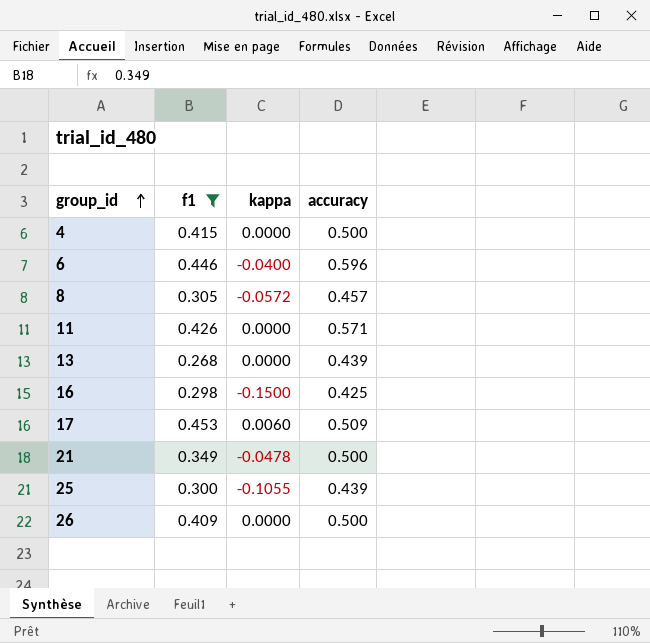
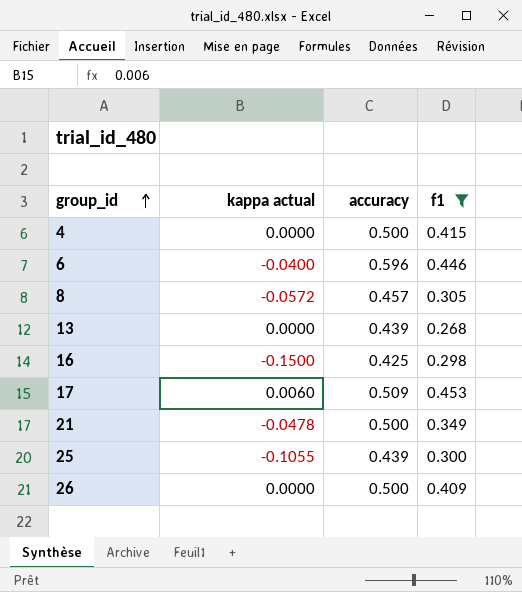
column name: kappa -> kappa actual
column f1 | position: 2 -> 4
row 11: 0.426 | 0.0000 | 0.571 -> none

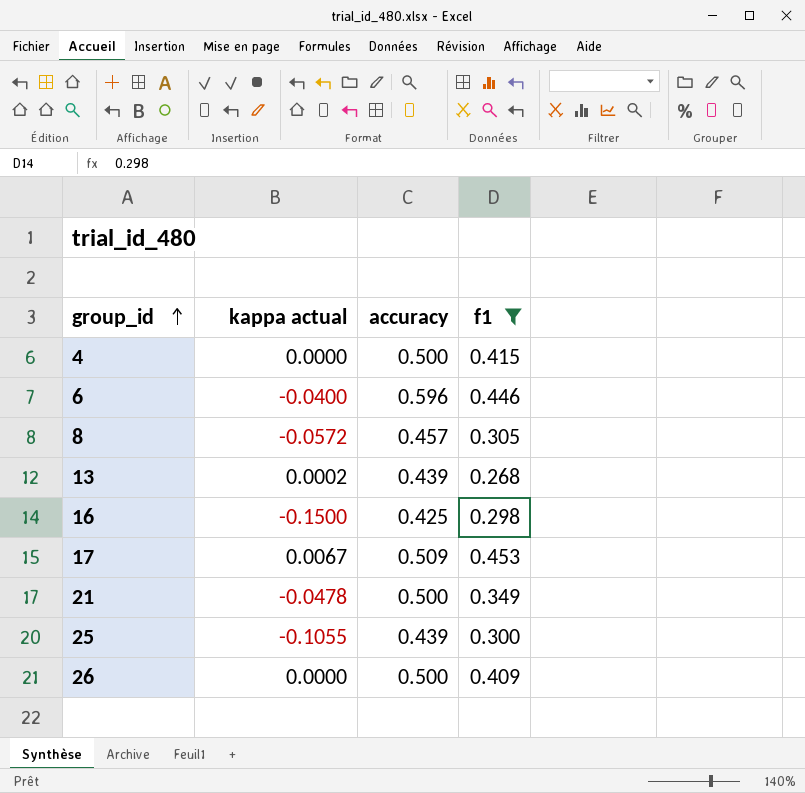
13 | kappa actual: 0.0000 -> 0.0002
17 | kappa actual: 0.0060 -> 0.0067

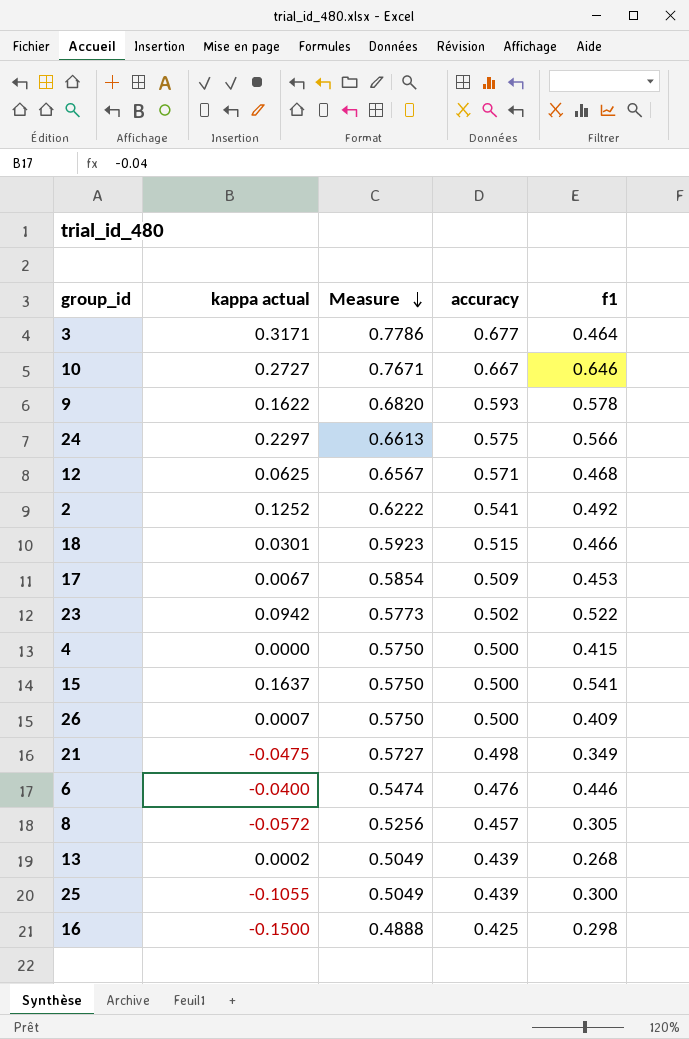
filter: f1 <= 0.453 -> none
row order: group_id ascending -> Measure descending
column Measure | formula: none -> [accuracy] * 1.15
26 | kappa actual: 0.0000 -> 0.0007
21 | kappa actual: -0.0478 -> -0.0475
21 | accuracy: 0.500 -> 0.498
6 | accuracy: 0.596 -> 0.476

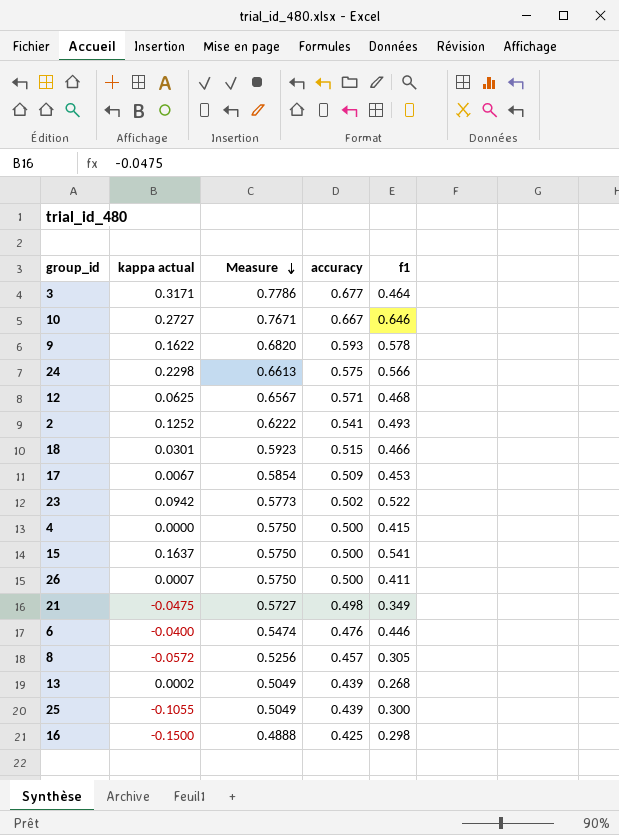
24 | kappa actual: 0.2297 -> 0.2298
2 | f1: 0.492 -> 0.493
26 | f1: 0.409 -> 0.411

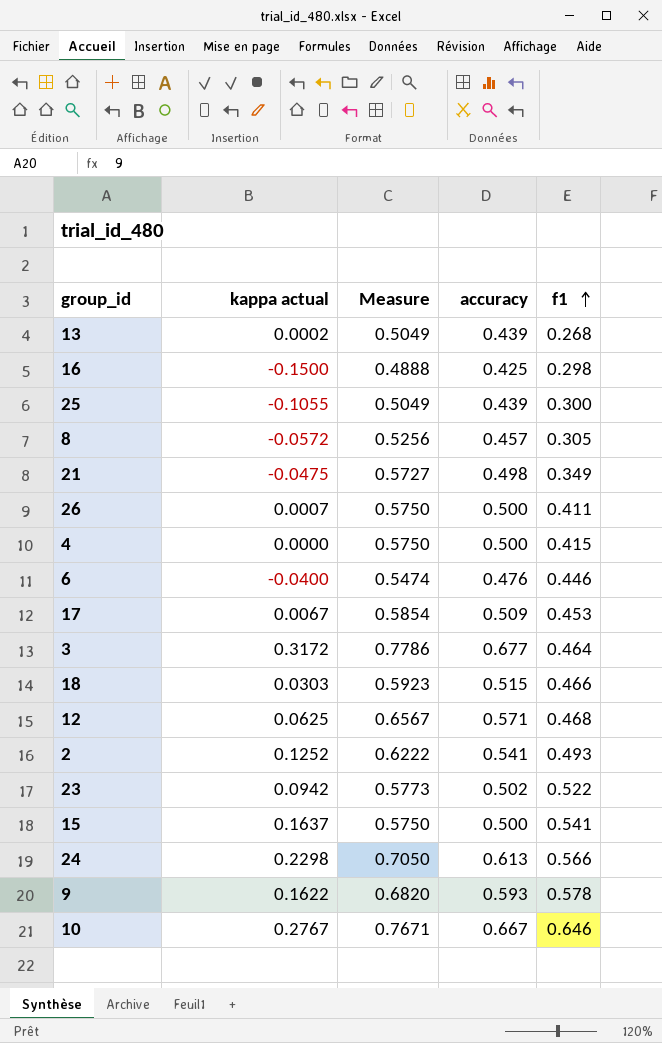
row order: Measure descending -> f1 ascending
3 | kappa actual: 0.3171 -> 0.3172
18 | kappa actual: 0.0301 -> 0.0303
24 | Measure: 0.6613 -> 0.7050
24 | accuracy: 0.575 -> 0.613
10 | kappa actual: 0.2727 -> 0.2767

